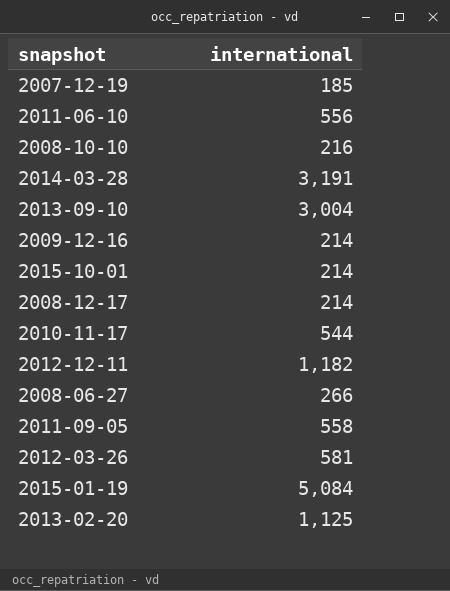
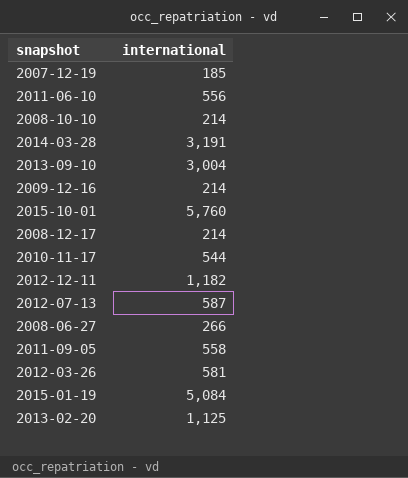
2008-10-10 | international: 216 -> 214
2015-10-01 | international: 214 -> 5,760
row 2012-07-13: none -> 587

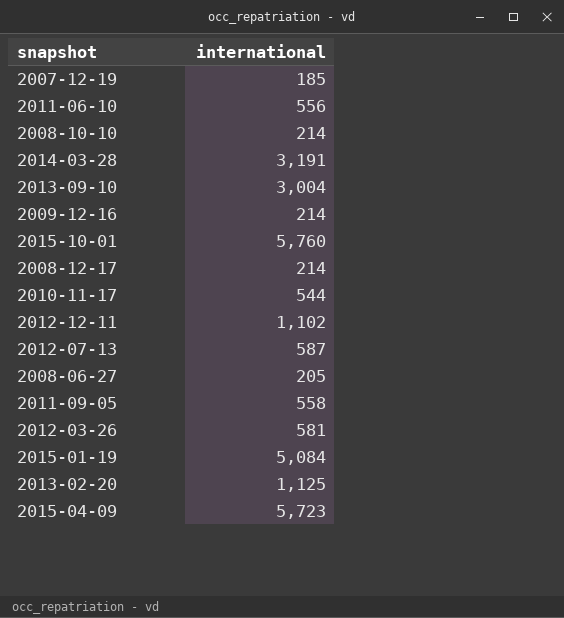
2012-12-11 | international: 1,182 -> 1,102
2008-06-27 | international: 266 -> 205
row 2015-04-09: none -> 5,723

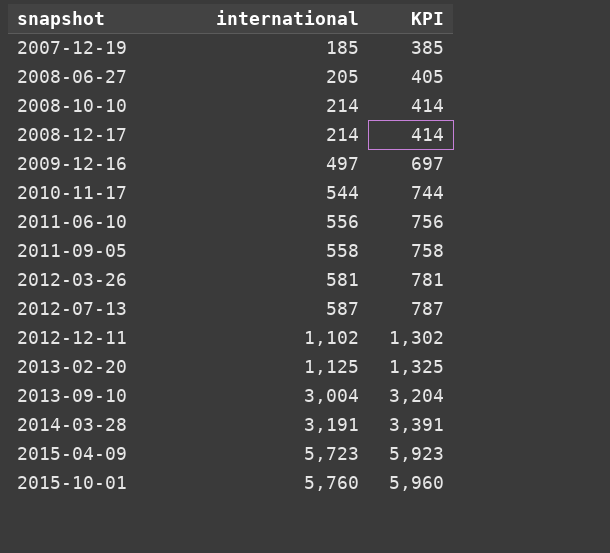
row order: none -> snapshot ascending
column KPI | formula: none -> [international] + 200
row 2015-01-19: 5,084 -> none
2009-12-16 | international: 214 -> 497

